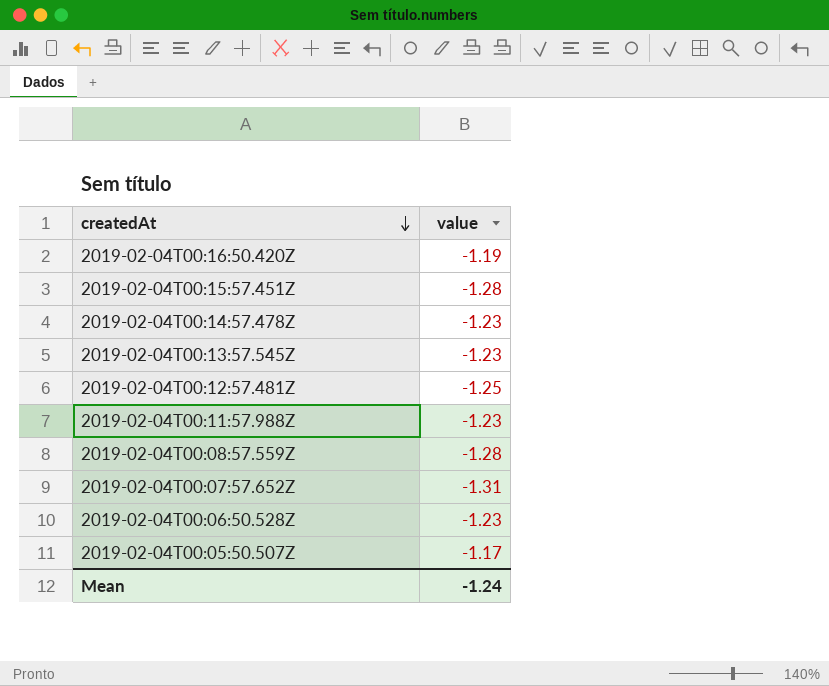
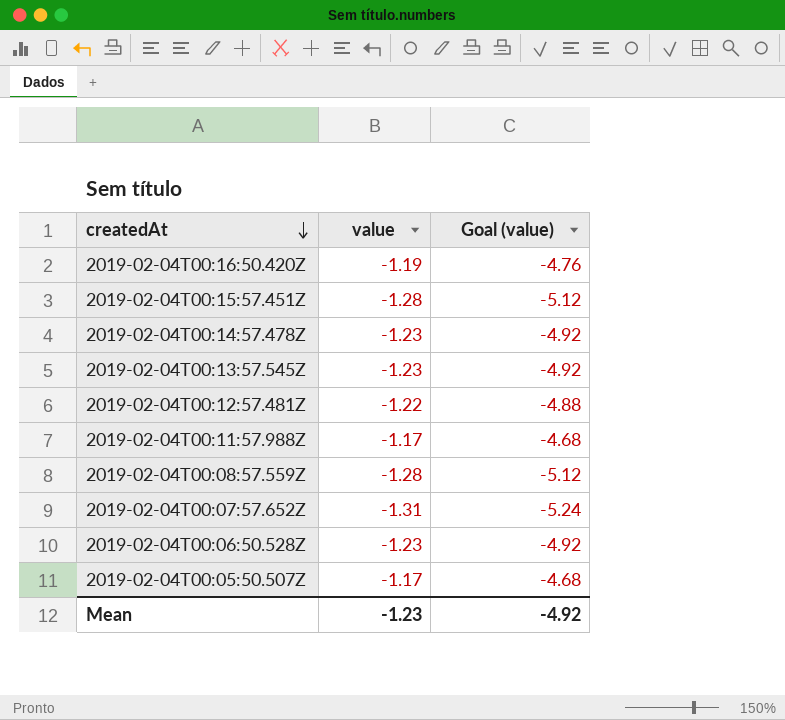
column Goal (value) | formula: none -> [value] * 4
2019-02-04T00:12:57.481Z | value: -1.25 -> -1.22
2019-02-04T00:11:57.988Z | value: -1.23 -> -1.17
Mean | value: -1.24 -> -1.23

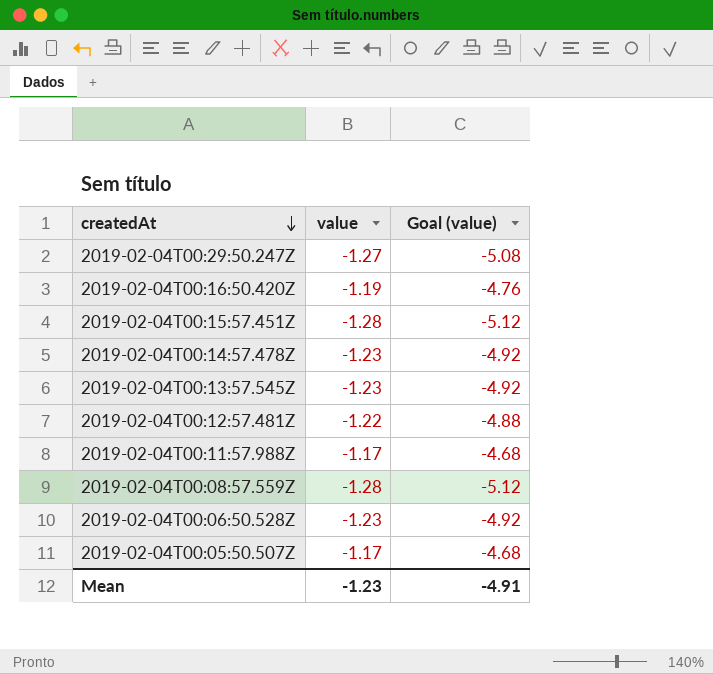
row 2019-02-04T00:07:57.652Z: -1.31 | -5.24 -> none
row 2019-02-04T00:29:50.247Z: none -> -1.27 | -5.08
Mean | Goal (value): -4.92 -> -4.91

